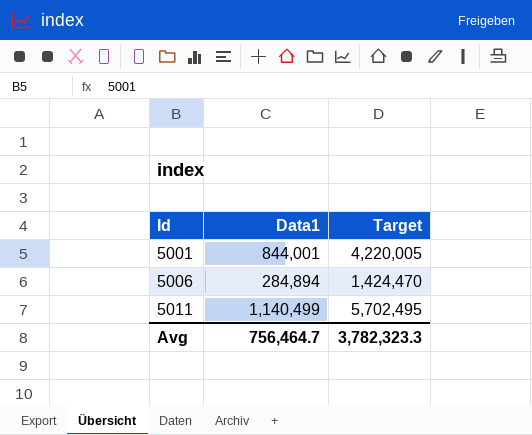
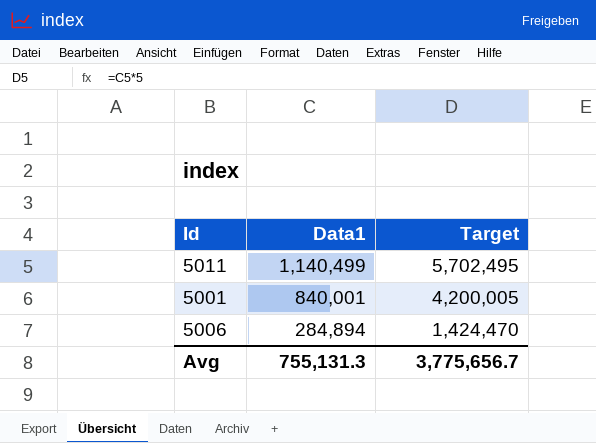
row order: Id ascending -> Data1 descending
5001 | Data1: 844,001 -> 840,001
5001 | Target: 4,220,005 -> 4,200,005
Avg | Data1: 756,464.7 -> 755,131.3
Avg | Target: 3,782,323.3 -> 3,775,656.7

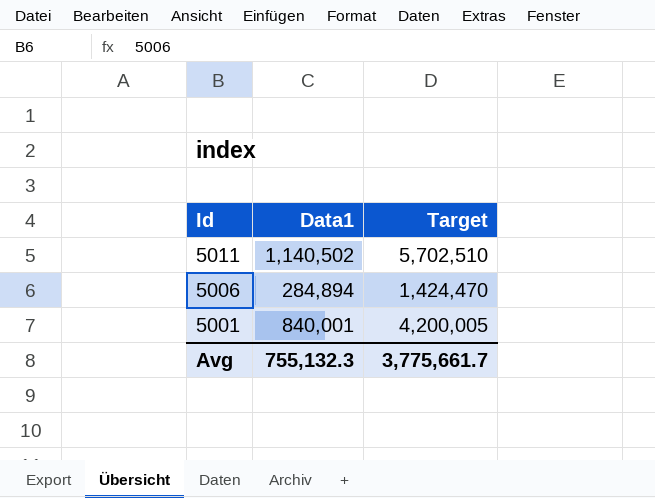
row order: Data1 descending -> Id descending
5011 | Data1: 1,140,499 -> 1,140,502
5011 | Target: 5,702,495 -> 5,702,510
Avg | Data1: 755,131.3 -> 755,132.3
Avg | Target: 3,775,656.7 -> 3,775,661.7

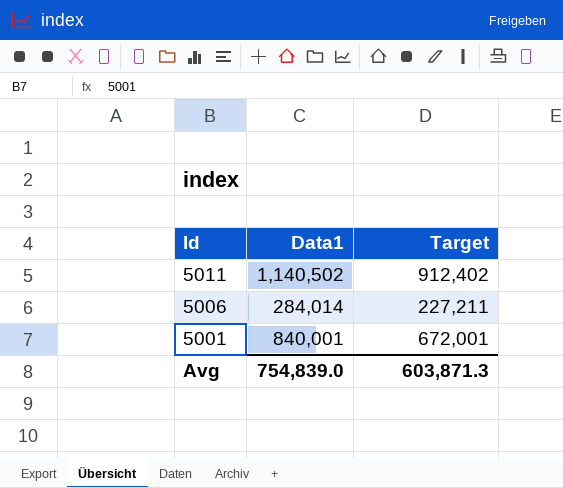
column Target | formula: [Data1] * 5 -> [Data1] * 0.8
5006 | Data1: 284,894 -> 284,014
Avg | Data1: 755,132.3 -> 754,839.0
Avg | Target: 3,775,661.7 -> 603,871.3

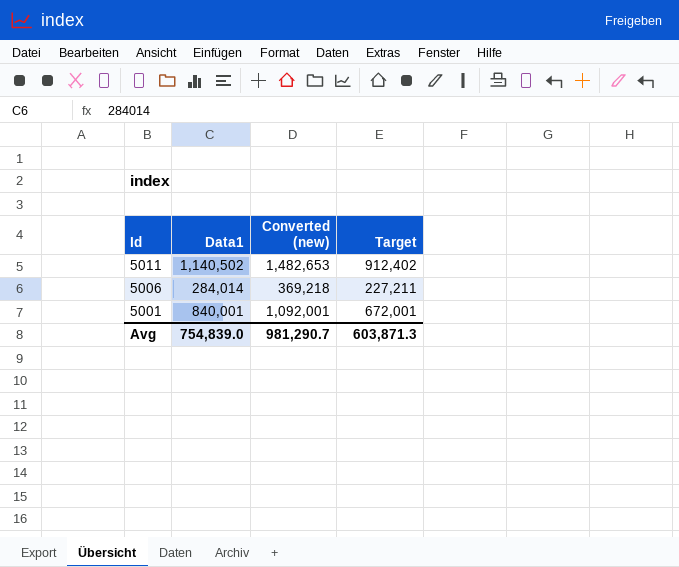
column Converted (new) | formula: none -> [Data1] * 1.3

